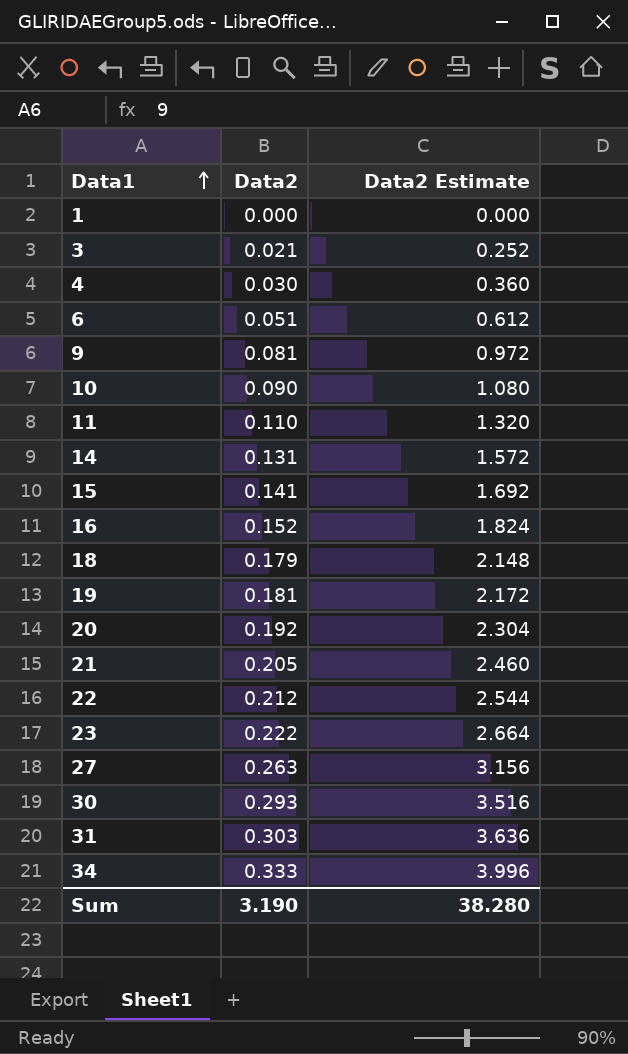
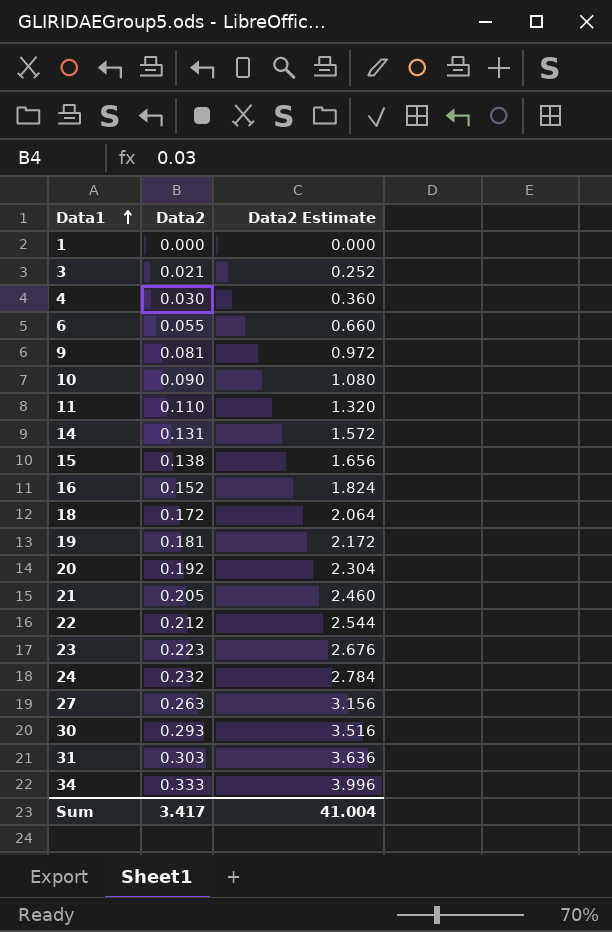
6 | Data2: 0.051 -> 0.055
6 | Data2 Estimate: 0.612 -> 0.660
15 | Data2: 0.141 -> 0.138
15 | Data2 Estimate: 1.692 -> 1.656
18 | Data2: 0.179 -> 0.172
18 | Data2 Estimate: 2.148 -> 2.064
23 | Data2: 0.222 -> 0.223
23 | Data2 Estimate: 2.664 -> 2.676
row 24: none -> 0.232 | 2.784
Sum | Data2: 3.190 -> 3.417
Sum | Data2 Estimate: 38.280 -> 41.004

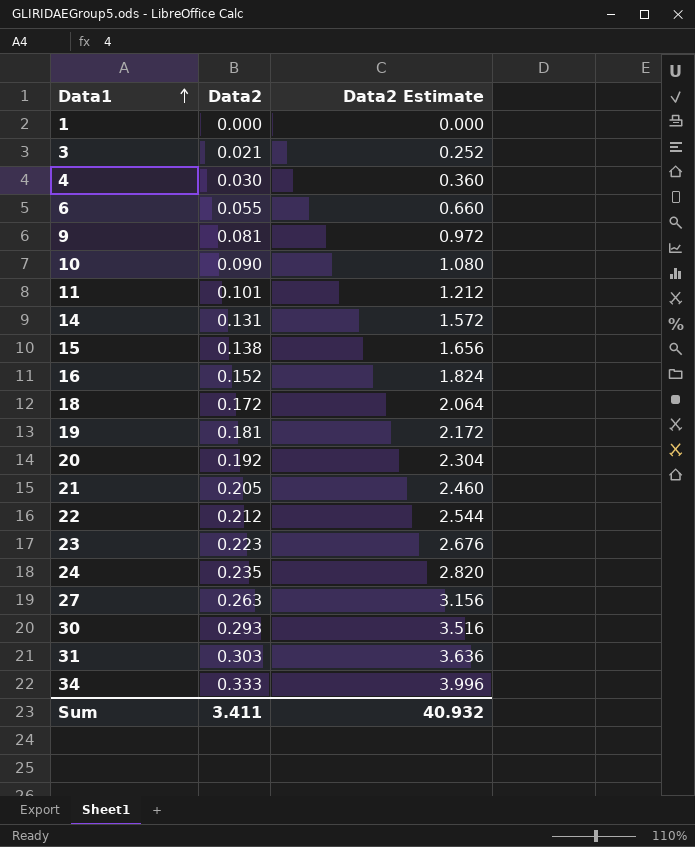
11 | Data2: 0.110 -> 0.101
11 | Data2 Estimate: 1.320 -> 1.212
24 | Data2: 0.232 -> 0.235
24 | Data2 Estimate: 2.784 -> 2.820
Sum | Data2: 3.417 -> 3.411
Sum | Data2 Estimate: 41.004 -> 40.932

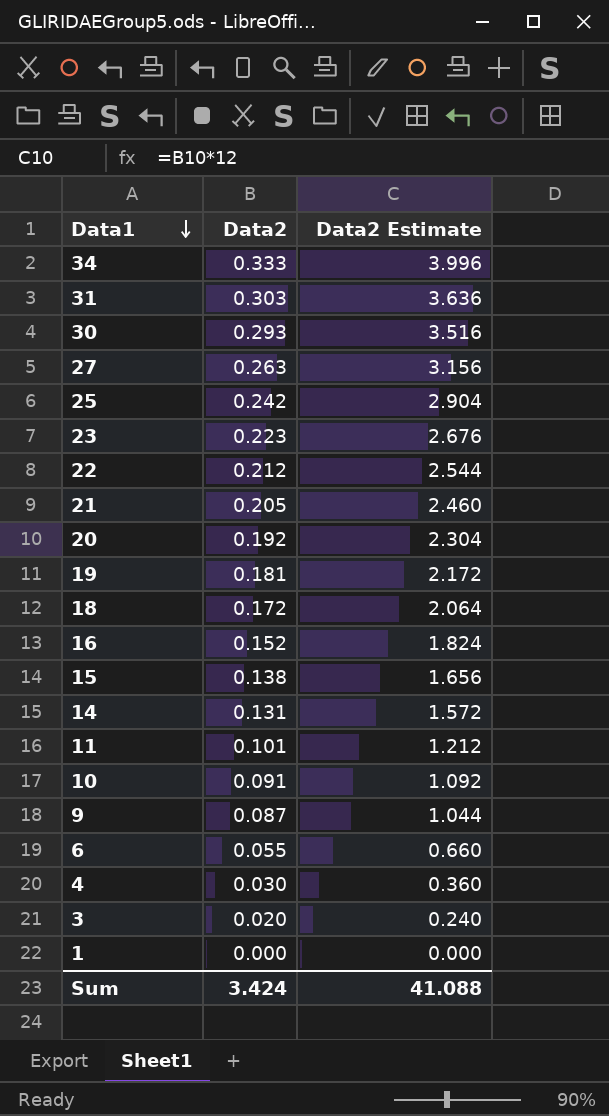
row order: Data1 ascending -> Data1 descending
row 24: 0.235 | 2.820 -> none
row 25: none -> 0.242 | 2.904
10 | Data2: 0.090 -> 0.091
10 | Data2 Estimate: 1.080 -> 1.092
9 | Data2: 0.081 -> 0.087
9 | Data2 Estimate: 0.972 -> 1.044
3 | Data2: 0.021 -> 0.020
3 | Data2 Estimate: 0.252 -> 0.240
Sum | Data2: 3.411 -> 3.424
Sum | Data2 Estimate: 40.932 -> 41.088

